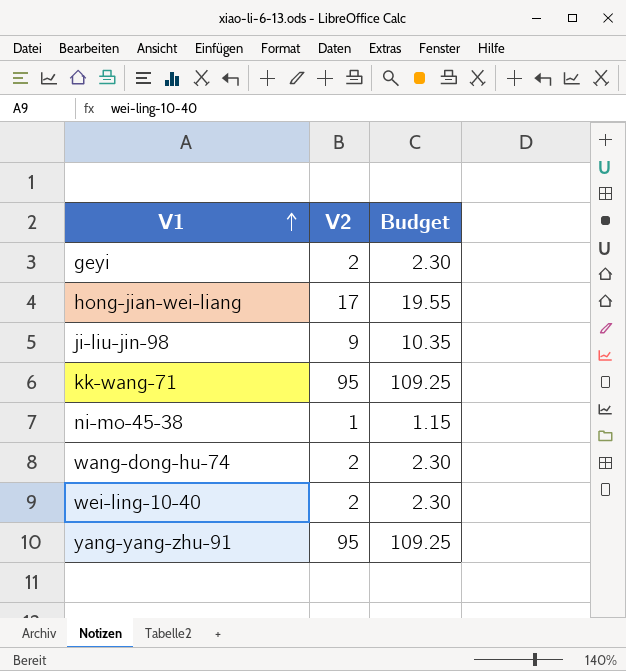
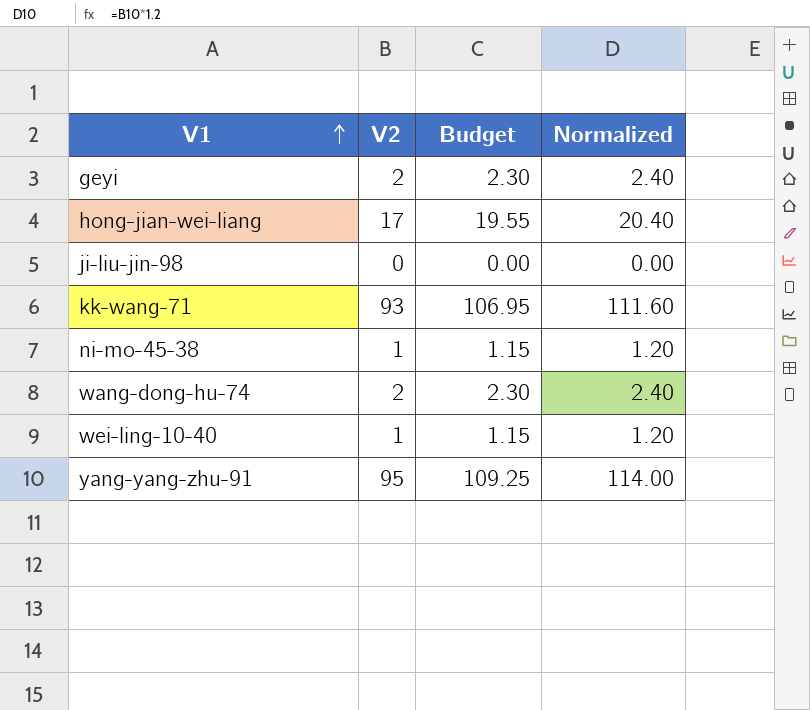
column Normalized | formula: none -> [V2] * 1.2
ji-liu-jin-98 | V2: 9 -> 0
ji-liu-jin-98 | Budget: 10.35 -> 0.00
kk-wang-71 | V2: 95 -> 93
kk-wang-71 | Budget: 109.25 -> 106.95
wei-ling-10-40 | V2: 2 -> 1
wei-ling-10-40 | Budget: 2.30 -> 1.15

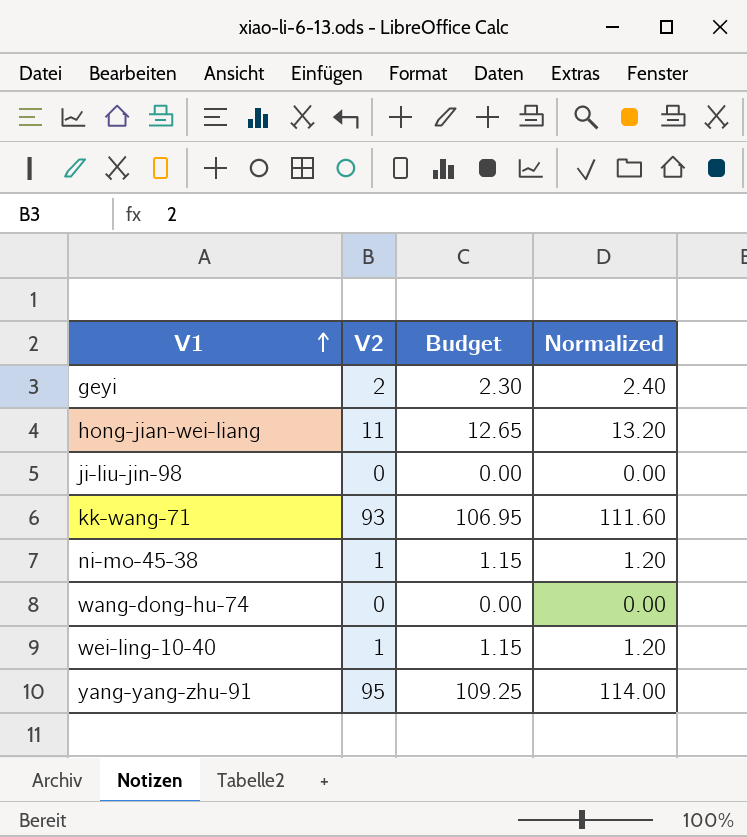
hong-jian-wei-liang | V2: 17 -> 11
hong-jian-wei-liang | Budget: 19.55 -> 12.65
hong-jian-wei-liang | Normalized: 20.40 -> 13.20
wang-dong-hu-74 | V2: 2 -> 0
wang-dong-hu-74 | Budget: 2.30 -> 0.00
wang-dong-hu-74 | Normalized: 2.40 -> 0.00

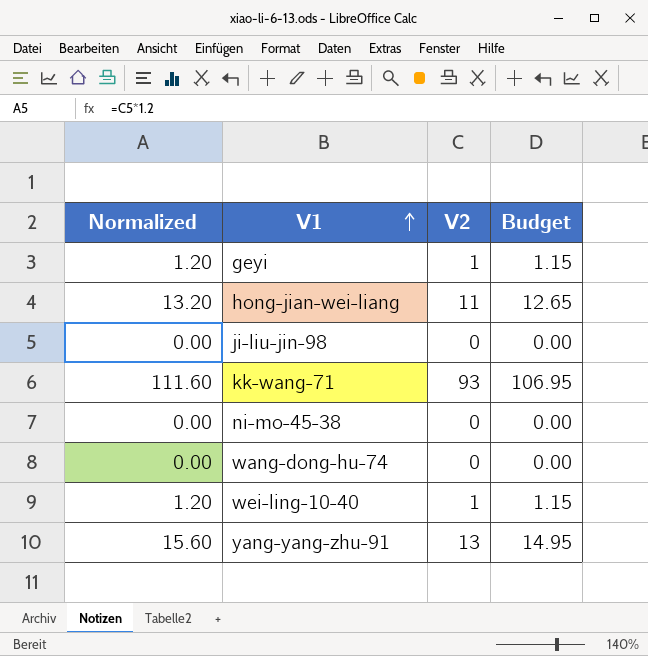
column Normalized | position: 4 -> 1
geyi | Normalized: 2.40 -> 1.20
geyi | V2: 2 -> 1
geyi | Budget: 2.30 -> 1.15
ni-mo-45-38 | Normalized: 1.20 -> 0.00
ni-mo-45-38 | V2: 1 -> 0
ni-mo-45-38 | Budget: 1.15 -> 0.00
yang-yang-zhu-91 | Normalized: 114.00 -> 15.60
yang-yang-zhu-91 | V2: 95 -> 13
yang-yang-zhu-91 | Budget: 109.25 -> 14.95

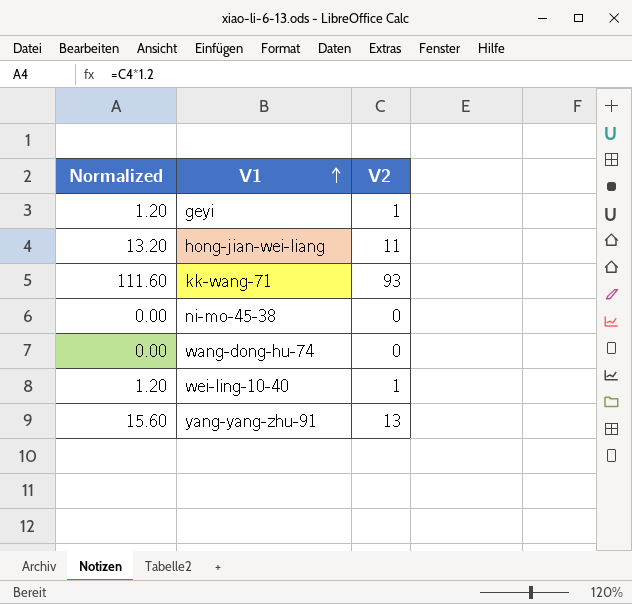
column Budget | formula: [V2] * 1.15 -> none
row ji-liu-jin-98: 0.00 | 0 | 0.00 -> none

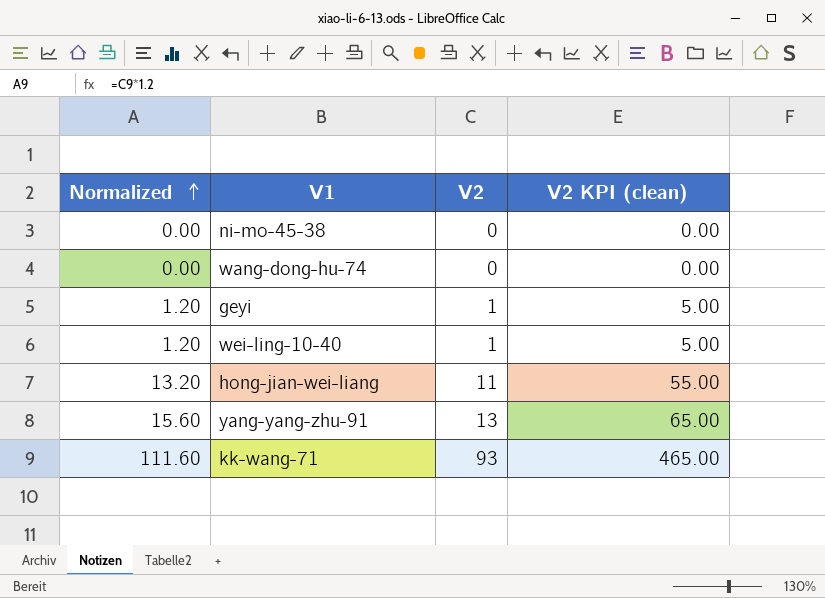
row order: V1 ascending -> Normalized ascending
column V2 KPI (clean) | formula: none -> [V2] * 5

